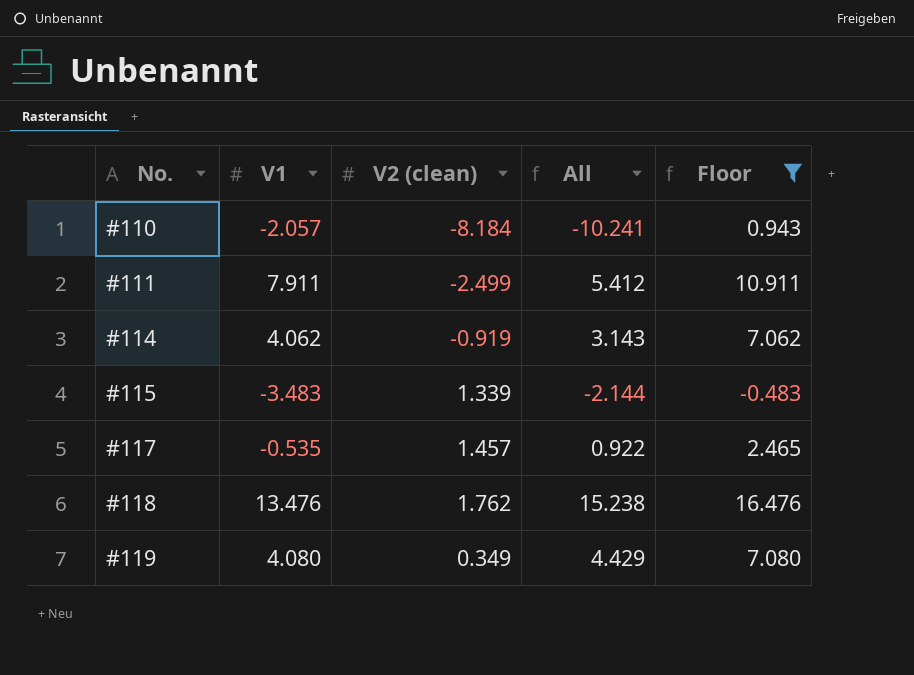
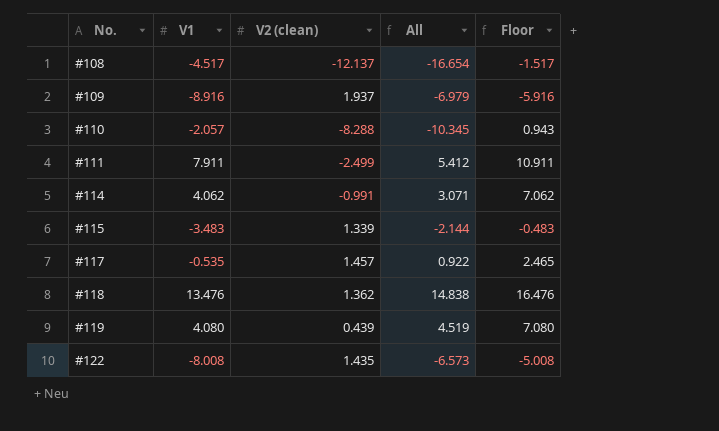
filter: Floor >= -0.483 -> none
#110 | V2 (clean): -8.184 -> -8.288
#110 | All: -10.241 -> -10.345
#114 | V2 (clean): -0.919 -> -0.991
#114 | All: 3.143 -> 3.071
#118 | V2 (clean): 1.762 -> 1.362
#118 | All: 15.238 -> 14.838
#119 | V2 (clean): 0.349 -> 0.439
#119 | All: 4.429 -> 4.519

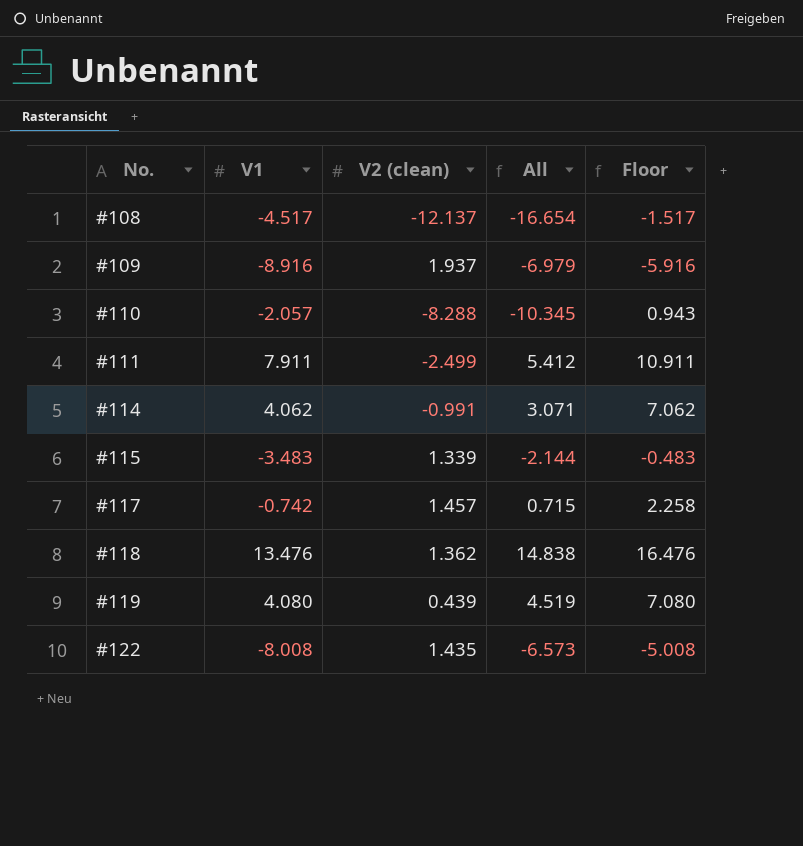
#117 | V1: -0.535 -> -0.742
#117 | All: 0.922 -> 0.715
#117 | Floor: 2.465 -> 2.258

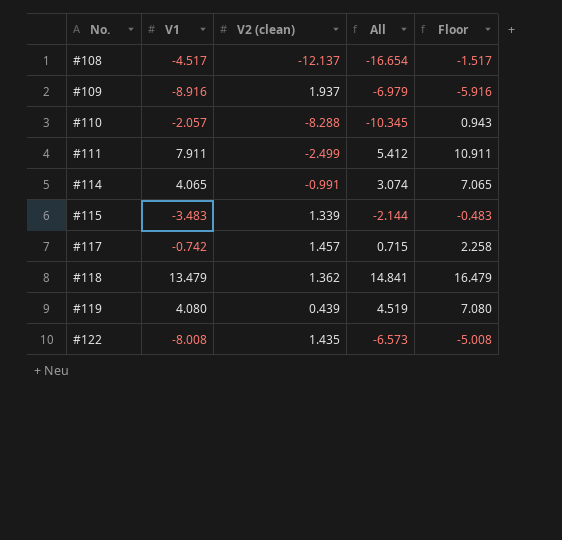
#114 | V1: 4.062 -> 4.065
#114 | All: 3.071 -> 3.074
#114 | Floor: 7.062 -> 7.065
#118 | V1: 13.476 -> 13.479
#118 | All: 14.838 -> 14.841
#118 | Floor: 16.476 -> 16.479

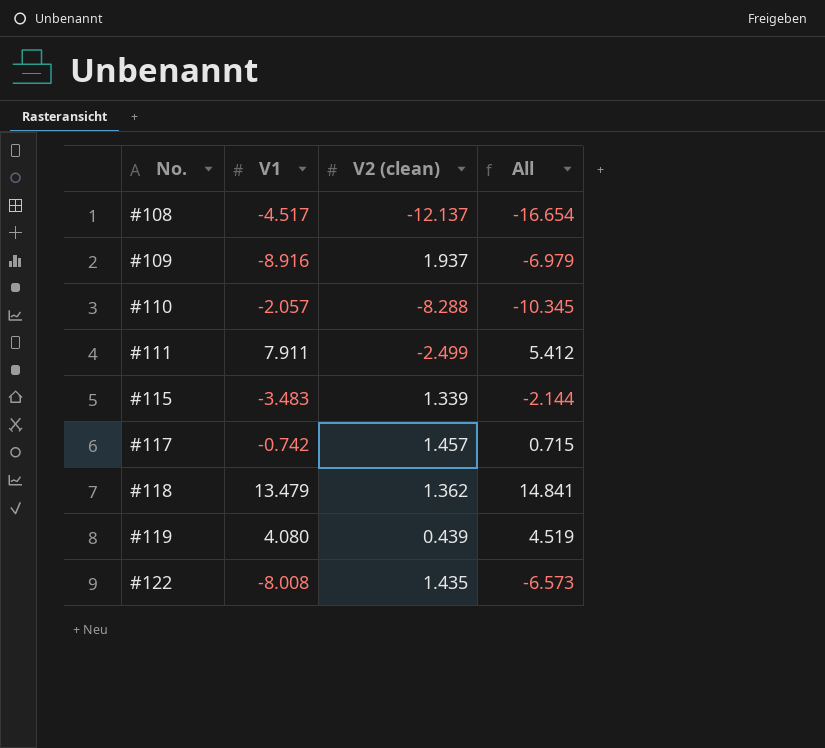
column Floor | formula: [V1] + 3 -> none
row #114: 4.065 | -0.991 | 3.074 | 7.065 -> none

